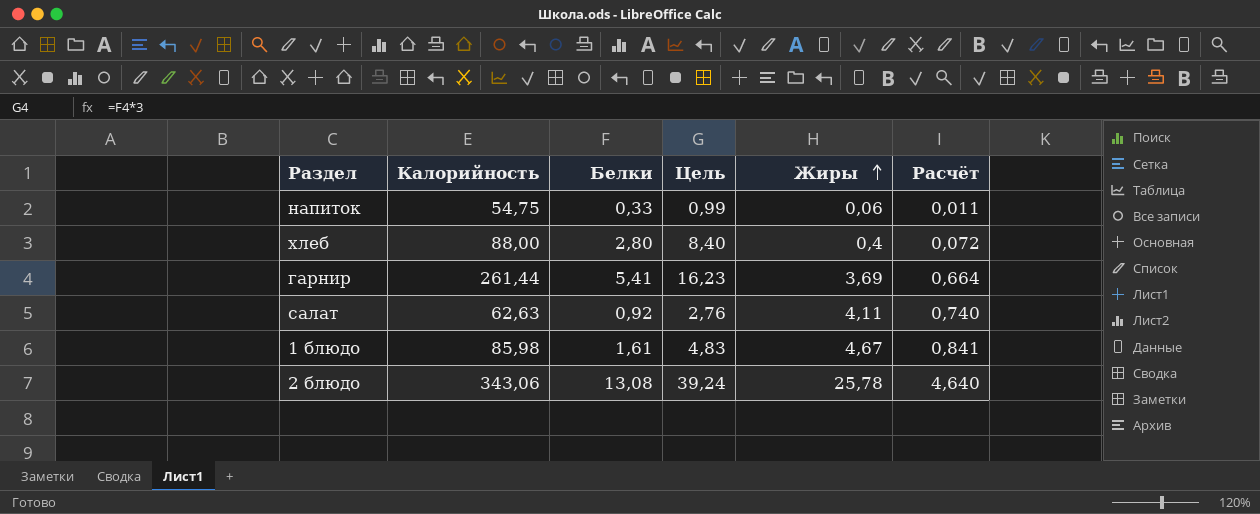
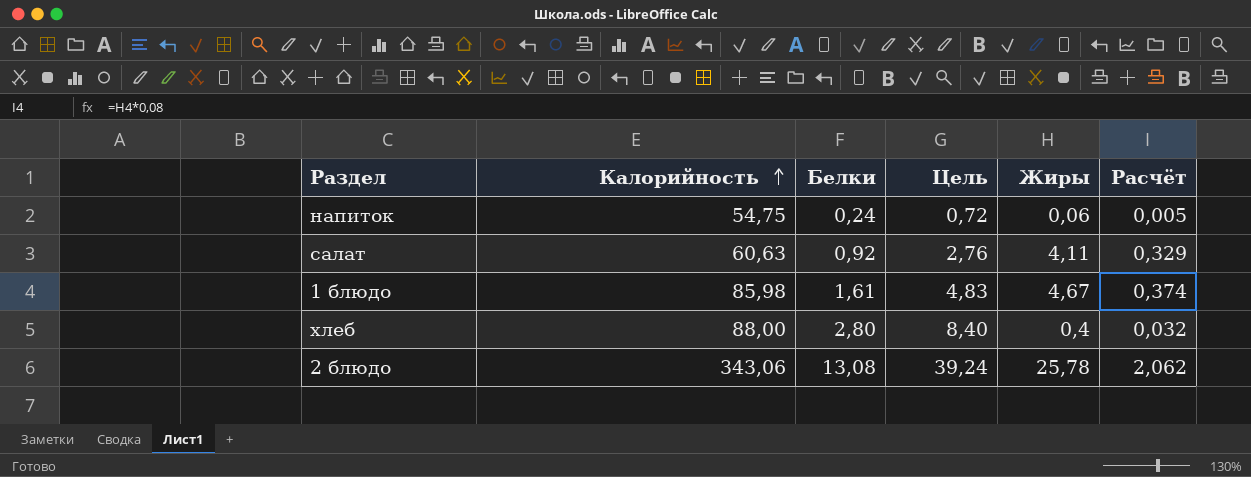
row order: Жиры ascending -> Калорийность ascending
column Расчёт | formula: [Жиры] * 0,18 -> [Жиры] * 0,08
row гарнир: 261,44 | 5,41 | 16,23 | 3,69 | 0,664 -> none
напиток | Белки: 0,33 -> 0,24
напиток | Цель: 0,99 -> 0,72
салат | Калорийность: 62,63 -> 60,63

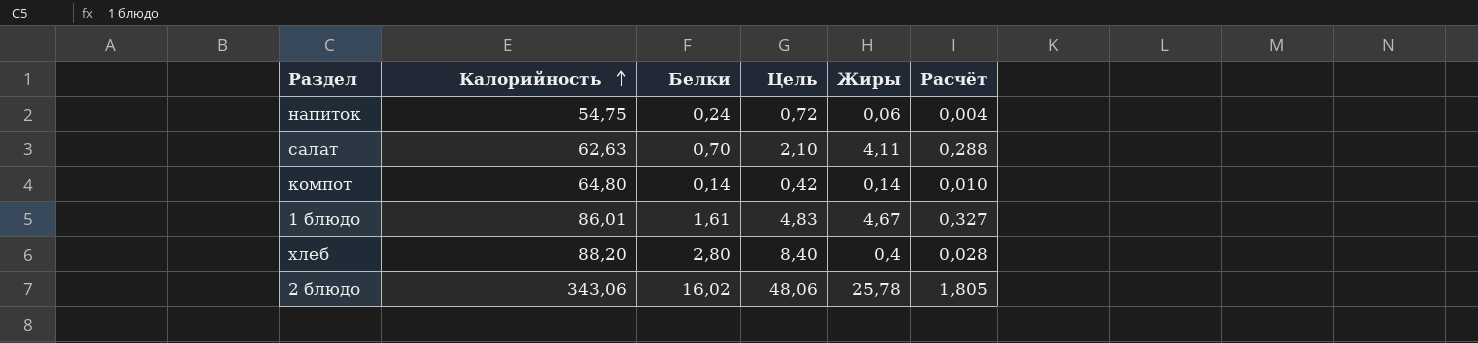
column Расчёт | formula: [Жиры] * 0,08 -> [Жиры] * 0,07
салат | Калорийность: 60,63 -> 62,63
салат | Белки: 0,92 -> 0,70
салат | Цель: 2,76 -> 2,10
row компот: none -> 64,80 | 0,14 | 0,42 | 0,14 | 0,010
1 блюдо | Калорийность: 85,98 -> 86,01
хлеб | Калорийность: 88,00 -> 88,20
2 блюдо | Белки: 13,08 -> 16,02
2 блюдо | Цель: 39,24 -> 48,06

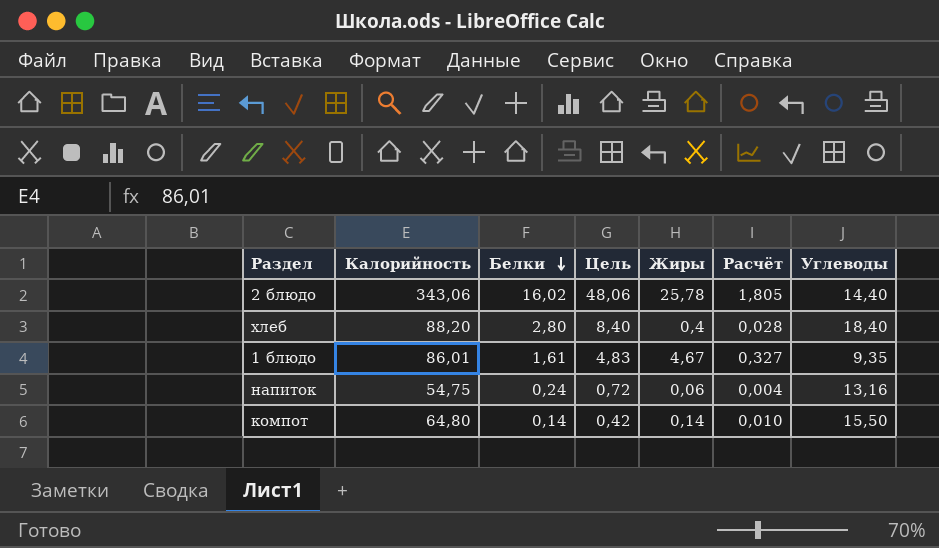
row order: Калорийность ascending -> Белки descending
column Углеводы | position: none -> 7
row салат: 62,63 | 0,70 | 2,10 | 4,11 | 0,288 -> none

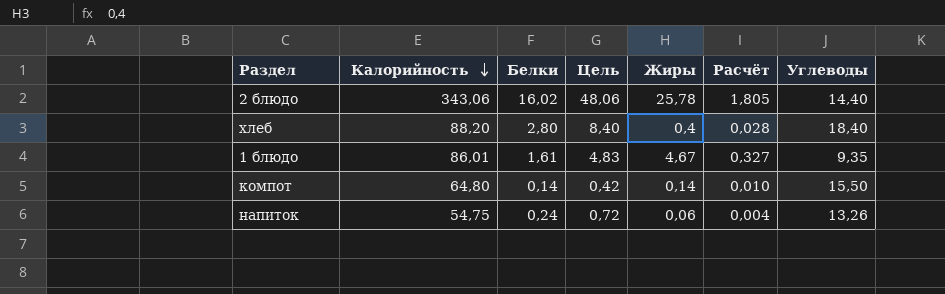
row order: Белки descending -> Калорийность descending
напиток | Углеводы: 13,16 -> 13,26

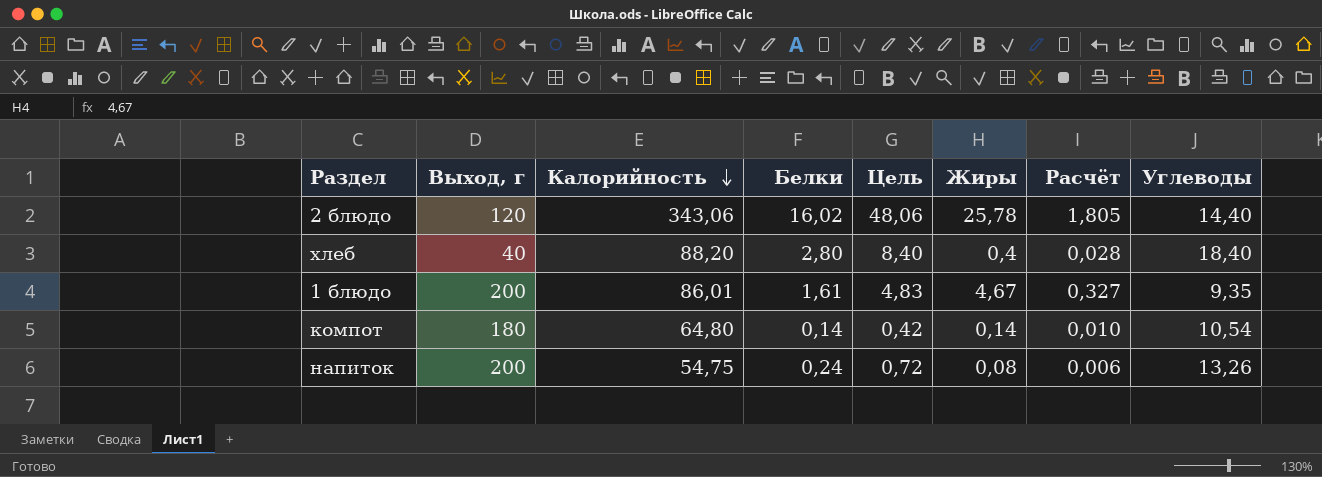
column Выход, г | position: none -> 2
компот | Углеводы: 15,50 -> 10,54
напиток | Жиры: 0,06 -> 0,08
напиток | Расчёт: 0,004 -> 0,006

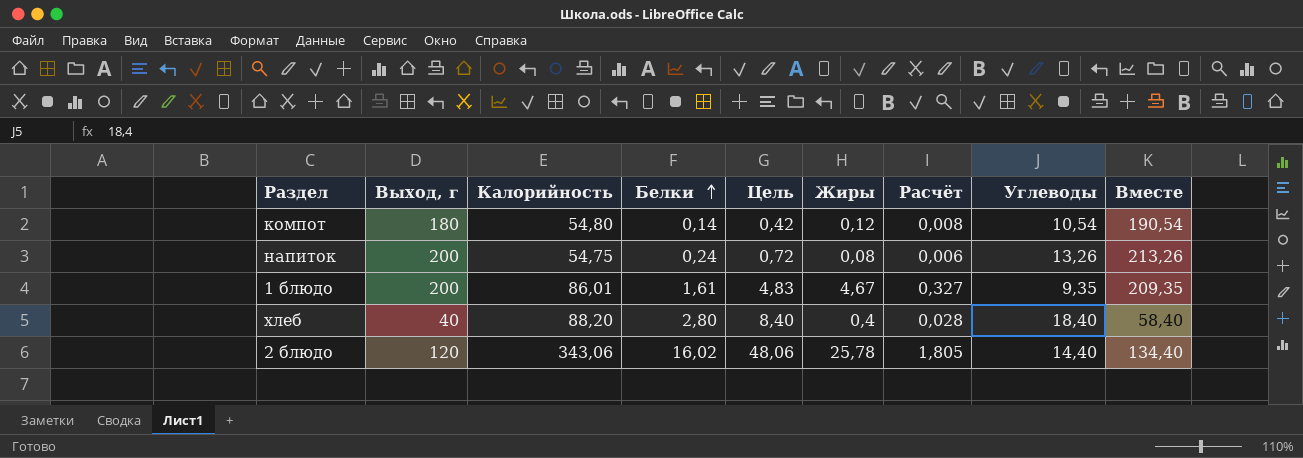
row order: Калорийность descending -> Белки ascending
column Вместе | formula: none -> [Выход, г] + [Углеводы]
компот | Калорийность: 64,80 -> 54,80
компот | Жиры: 0,14 -> 0,12
компот | Расчёт: 0,010 -> 0,008

